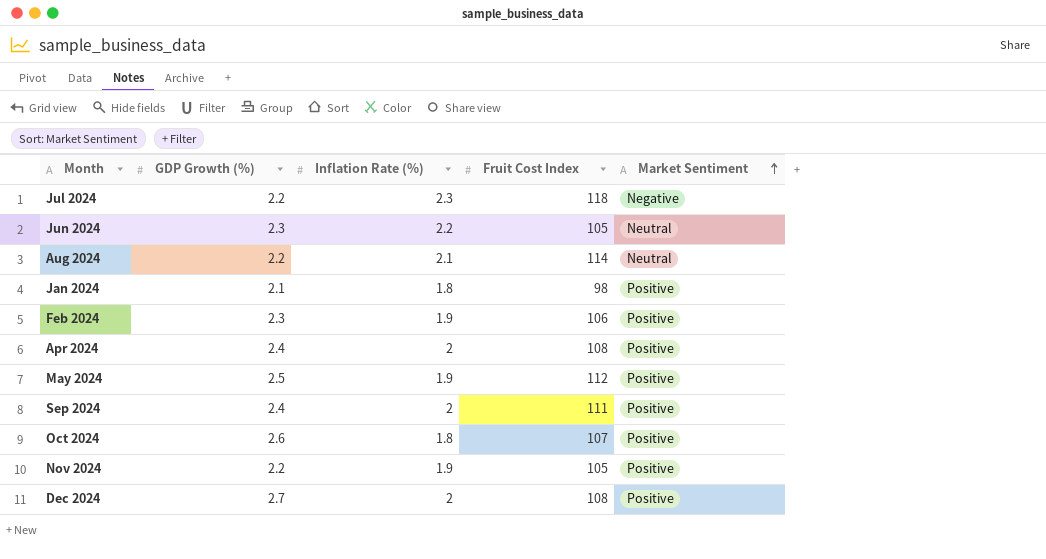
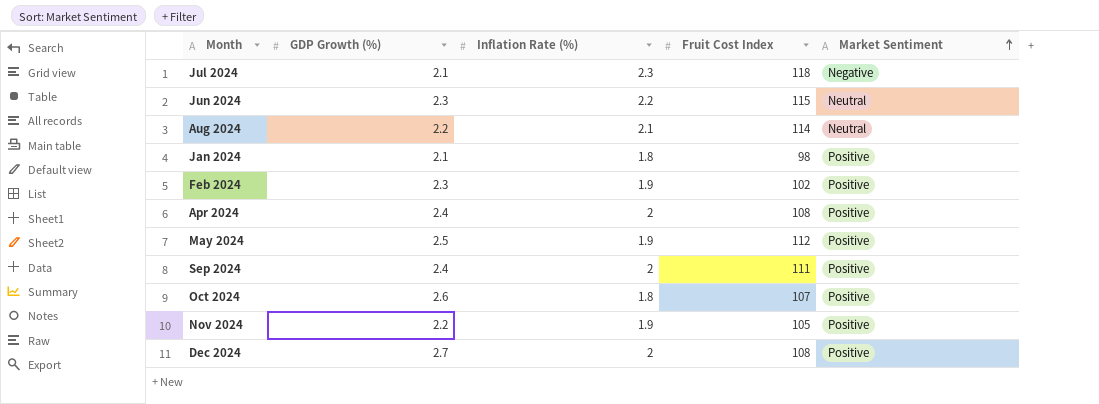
Jul 2024 | GDP Growth (%): 2.2 -> 2.1
Jun 2024 | Fruit Cost Index: 105 -> 115
Feb 2024 | Fruit Cost Index: 106 -> 102

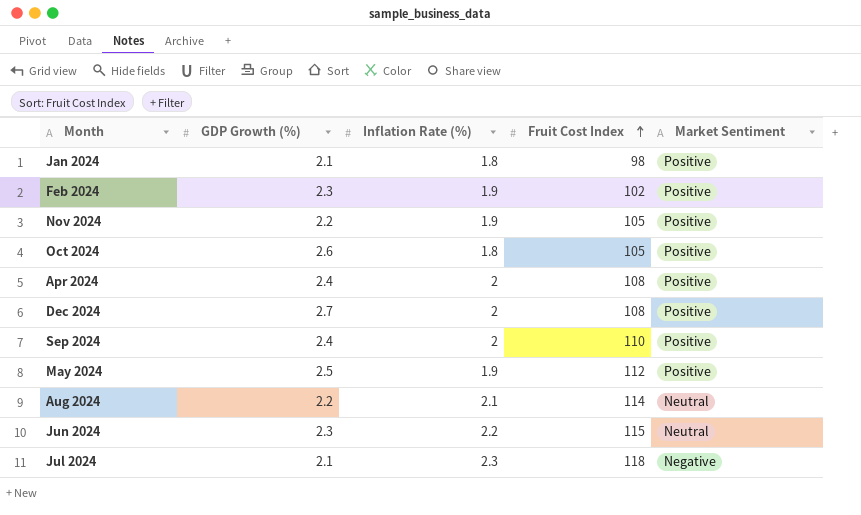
row order: Market Sentiment ascending -> Fruit Cost Index ascending
Oct 2024 | Fruit Cost Index: 107 -> 105
Sep 2024 | Fruit Cost Index: 111 -> 110

